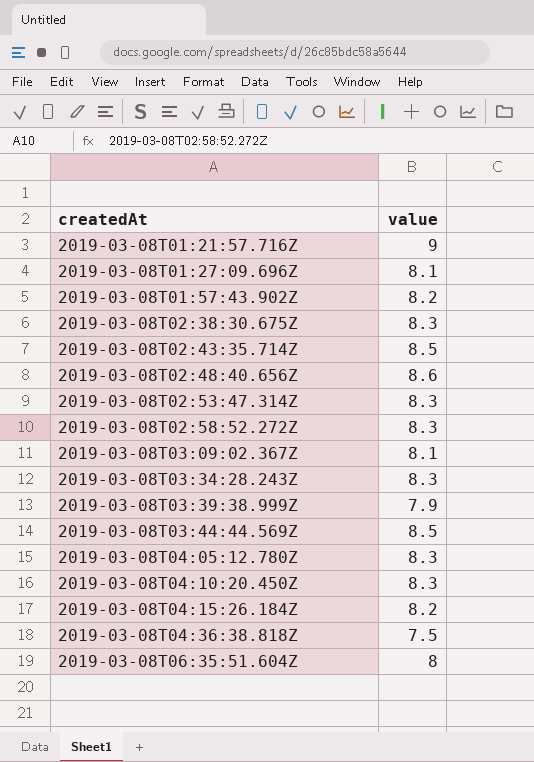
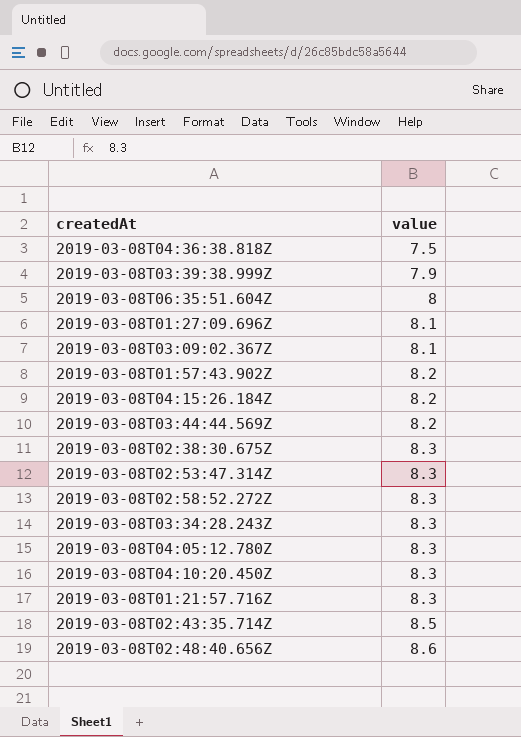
row order: createdAt ascending -> value ascending
2019-03-08T03:44:44.569Z | value: 8.5 -> 8.2
2019-03-08T01:21:57.716Z | value: 9 -> 8.3

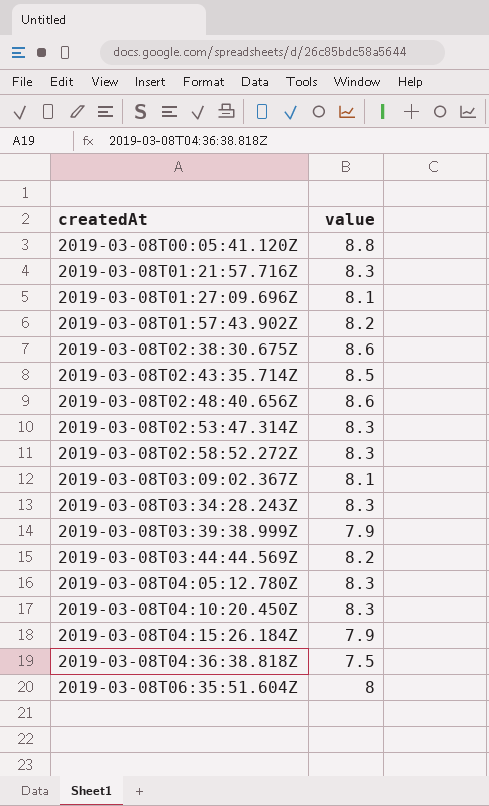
row order: value ascending -> createdAt ascending
row 2019-03-08T00:05:41.120Z: none -> 8.8
2019-03-08T02:38:30.675Z | value: 8.3 -> 8.6
2019-03-08T04:15:26.184Z | value: 8.2 -> 7.9

